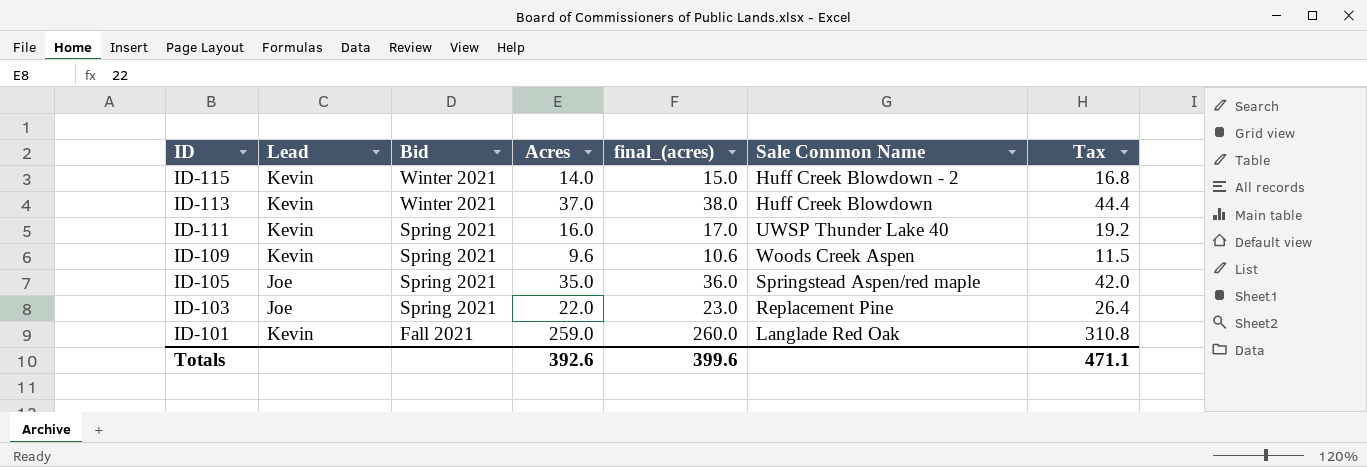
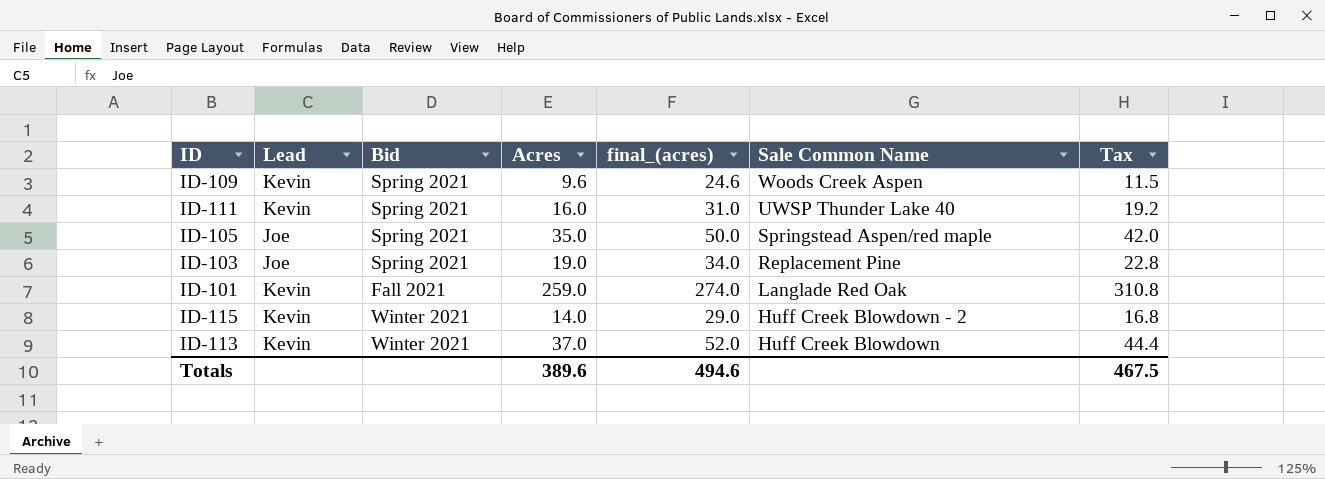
row order: ID descending -> Sale Common Name descending
column final_(acres) | formula: [Acres] + 1 -> [Acres] + 15
ID-103 | Acres: 22.0 -> 19.0
ID-103 | Tax: 26.4 -> 22.8
Totals | Acres: 392.6 -> 389.6
Totals | final_(acres): 399.6 -> 494.6
Totals | Tax: 471.1 -> 467.5

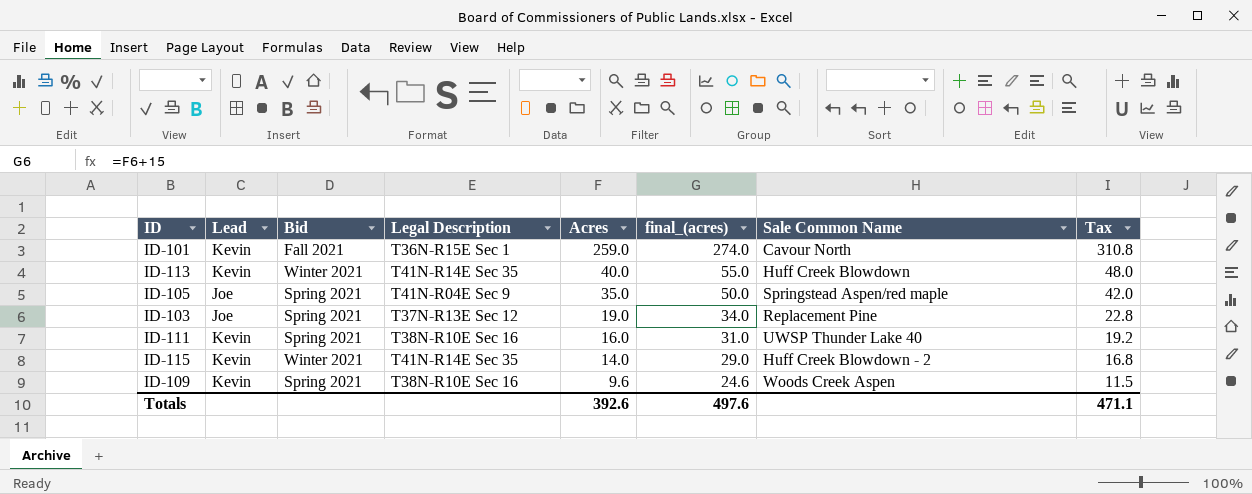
row order: Sale Common Name descending -> Acres descending
column Legal Description | position: none -> 4
ID-101 | Sale Common Name: Langlade Red Oak -> Cavour North
ID-113 | Acres: 37.0 -> 40.0
ID-113 | final_(acres): 52.0 -> 55.0
ID-113 | Tax: 44.4 -> 48.0
Totals | Acres: 389.6 -> 392.6
Totals | final_(acres): 494.6 -> 497.6
Totals | Tax: 467.5 -> 471.1

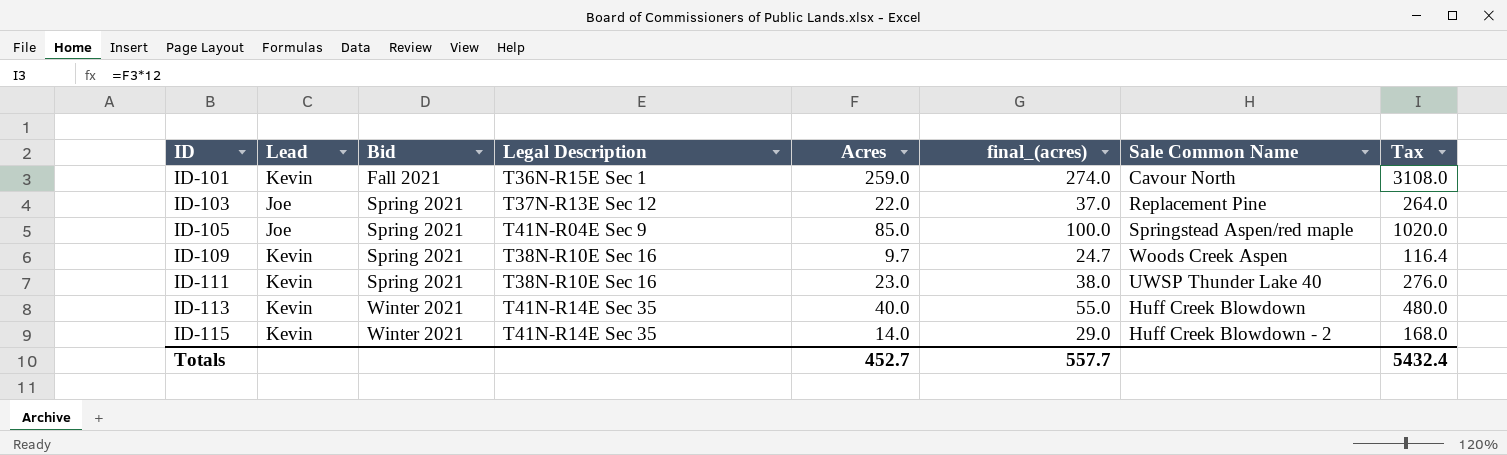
row order: Acres descending -> ID ascending
column Tax | formula: [Acres] * 1.2 -> [Acres] * 12
ID-103 | Acres: 19.0 -> 22.0
ID-103 | final_(acres): 34.0 -> 37.0
ID-105 | Acres: 35.0 -> 85.0
ID-105 | final_(acres): 50.0 -> 100.0
ID-109 | Acres: 9.6 -> 9.7
ID-109 | final_(acres): 24.6 -> 24.7
ID-111 | Acres: 16.0 -> 23.0
ID-111 | final_(acres): 31.0 -> 38.0
Totals | Acres: 392.6 -> 452.7
Totals | final_(acres): 497.6 -> 557.7
Totals | Tax: 471.1 -> 5432.4

